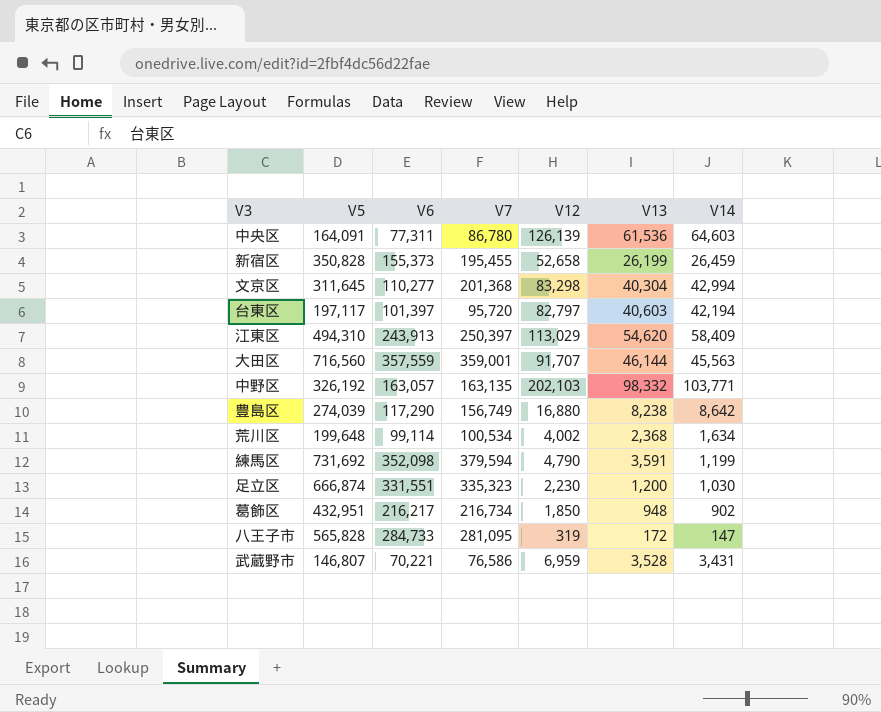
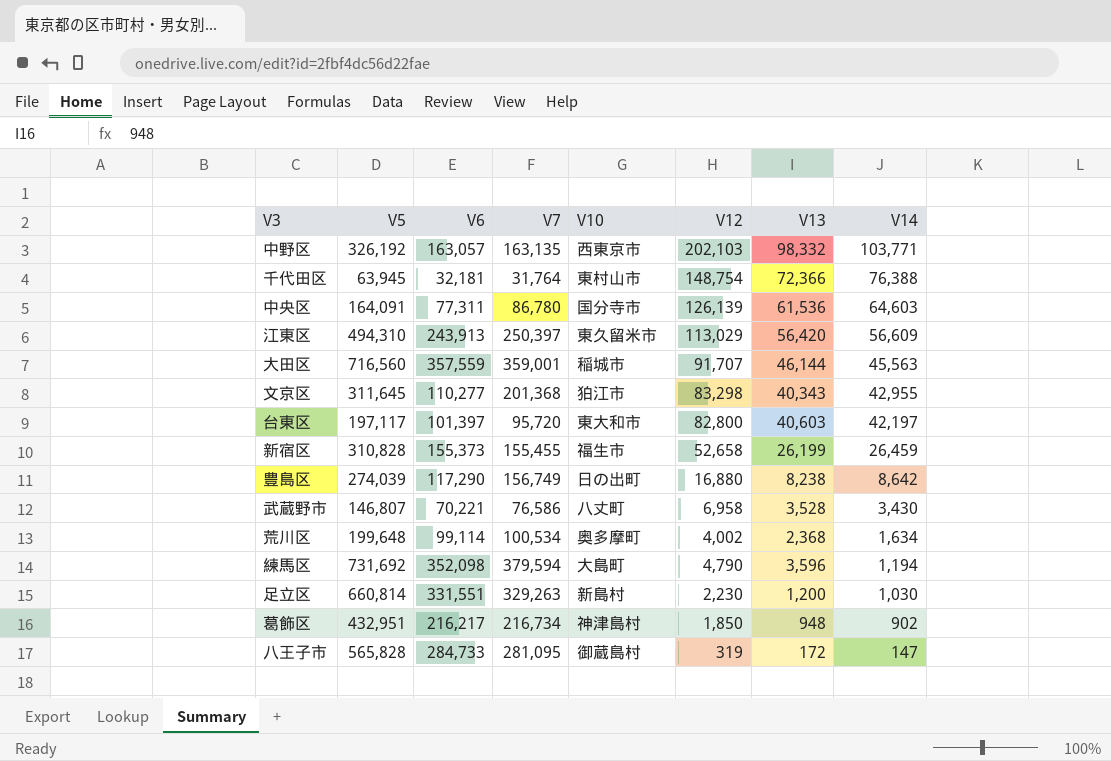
row order: none -> V14 descending
column V10 | position: none -> 5
row 千代田区: none -> 63,945 | 32,181 | 31,764 | 東村山市 | 148,754 | 72,366 | 76,388
江東区 | V13: 54,620 -> 56,420
江東区 | V14: 58,409 -> 56,609
文京区 | V13: 40,304 -> 40,343
文京区 | V14: 42,994 -> 42,955
台東区 | V12: 82,797 -> 82,800
台東区 | V14: 42,194 -> 42,197
新宿区 | V5: 350,828 -> 310,828
新宿区 | V7: 195,455 -> 155,455
武蔵野市 | V12: 6,959 -> 6,958
武蔵野市 | V14: 3,431 -> 3,430
練馬区 | V13: 3,591 -> 3,596
練馬区 | V14: 1,199 -> 1,194
足立区 | V5: 666,874 -> 660,814
足立区 | V7: 335,323 -> 329,263

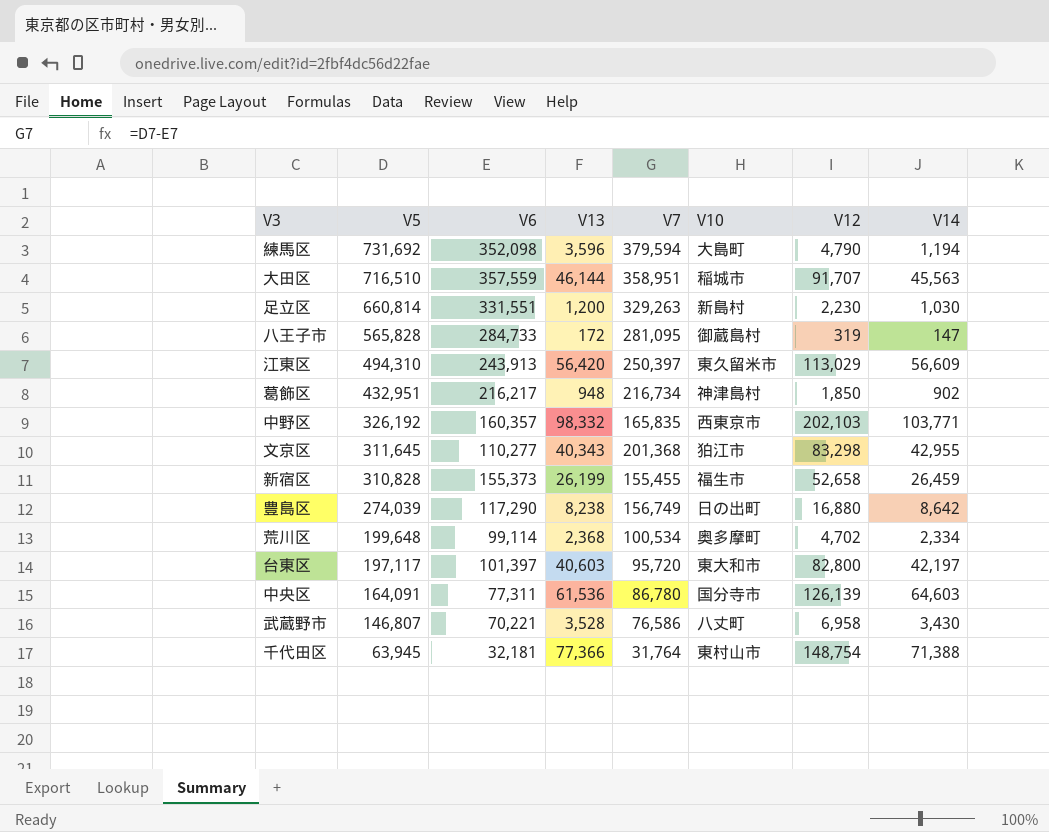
row order: V14 descending -> V5 descending
column V13 | position: 7 -> 4
大田区 | V5: 716,560 -> 716,510
大田区 | V7: 359,001 -> 358,951
中野区 | V6: 163,057 -> 160,357
中野区 | V7: 163,135 -> 165,835
荒川区 | V12: 4,002 -> 4,702
荒川区 | V14: 1,634 -> 2,334
千代田区 | V13: 72,366 -> 77,366
千代田区 | V14: 76,388 -> 71,388

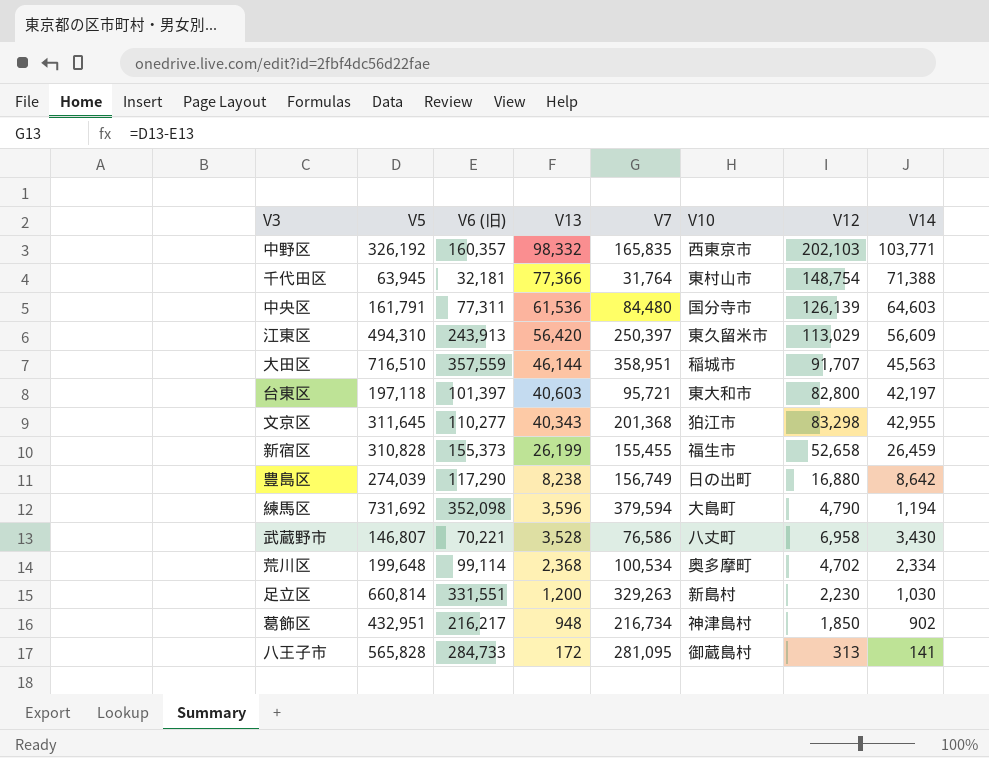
row order: V5 descending -> V13 descending
column name: V6 -> V6 (旧)
中央区 | V5: 164,091 -> 161,791
中央区 | V7: 86,780 -> 84,480
台東区 | V5: 197,117 -> 197,118
台東区 | V7: 95,720 -> 95,721
八王子市 | V12: 319 -> 313
八王子市 | V14: 147 -> 141

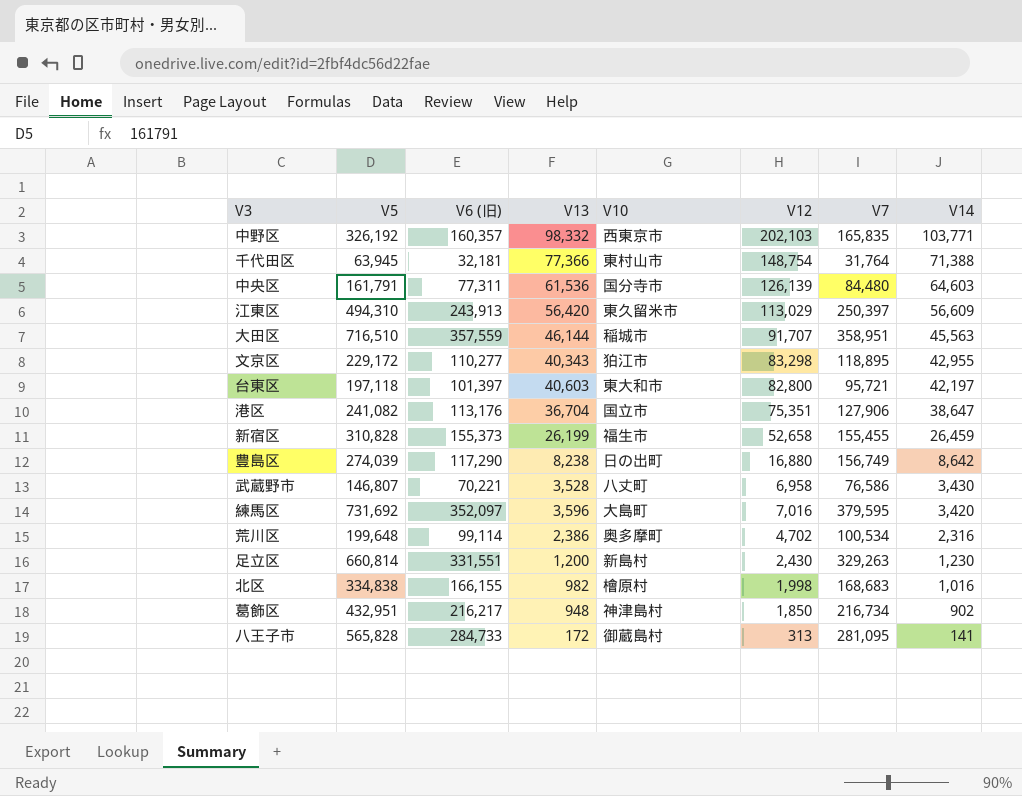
row order: V13 descending -> V14 descending
column V7 | position: 5 -> 7
文京区 | V5: 311,645 -> 229,172
文京区 | V7: 201,368 -> 118,895
row 港区: none -> 241,082 | 113,176 | 36,704 | 国立市 | 75,351 | 127,906 | 38,647
練馬区 | V6 (旧): 352,098 -> 352,097
練馬区 | V12: 4,790 -> 7,016
練馬区 | V7: 379,594 -> 379,595
練馬区 | V14: 1,194 -> 3,420
荒川区 | V13: 2,368 -> 2,386
荒川区 | V14: 2,334 -> 2,316
足立区 | V12: 2,230 -> 2,430
足立区 | V14: 1,030 -> 1,230
row 北区: none -> 334,838 | 166,155 | 982 | 檜原村 | 1,998 | 168,683 | 1,016

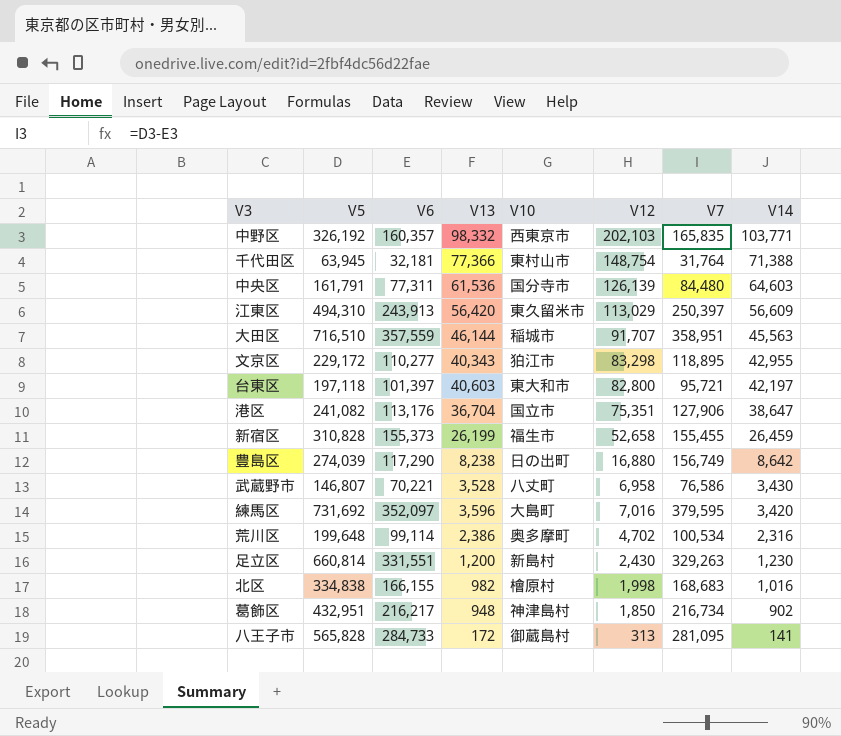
column name: V6 (旧) -> V6

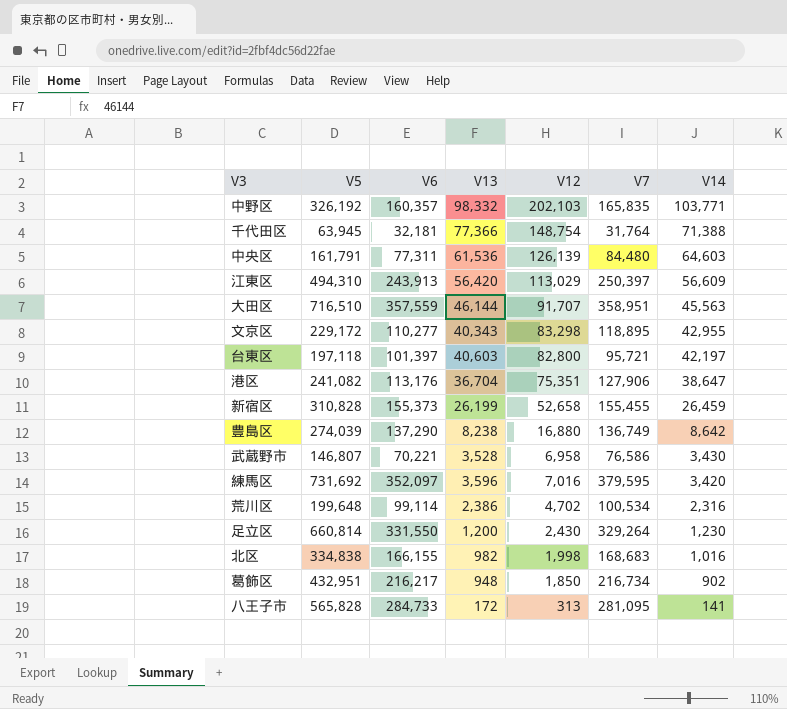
column V10 | position: 5 -> none
豊島区 | V6: 117,290 -> 137,290
豊島区 | V7: 156,749 -> 136,749
足立区 | V6: 331,551 -> 331,550
足立区 | V7: 329,263 -> 329,264

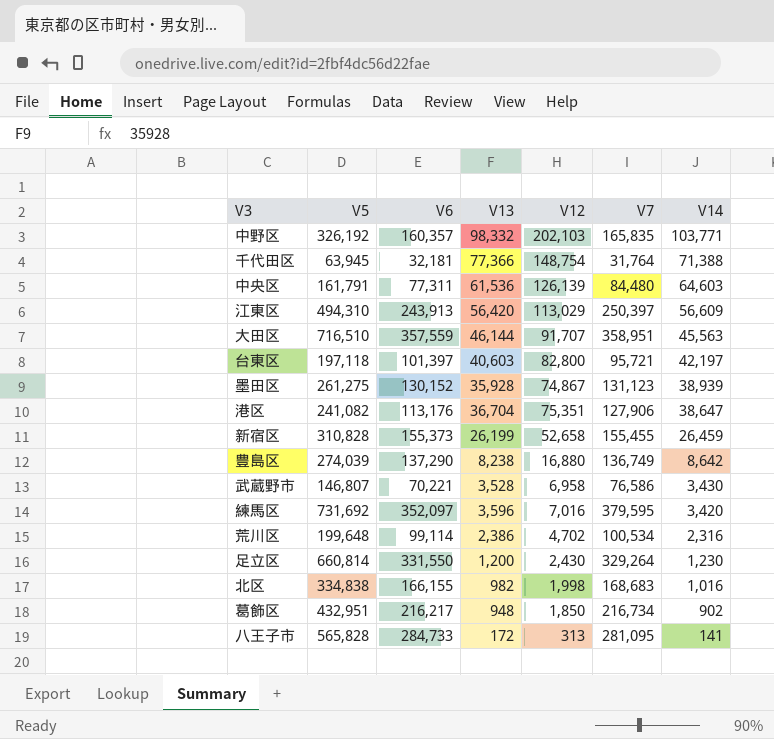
row 文京区: 229,172 | 110,277 | 40,343 | 83,298 | 118,895 | 42,955 -> none
row 墨田区: none -> 261,275 | 130,152 | 35,928 | 74,867 | 131,123 | 38,939

